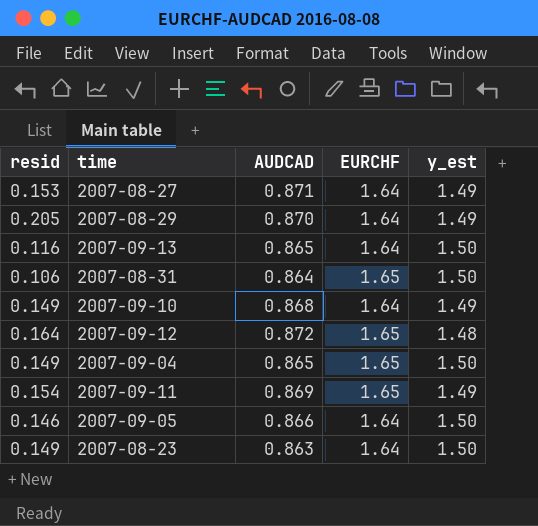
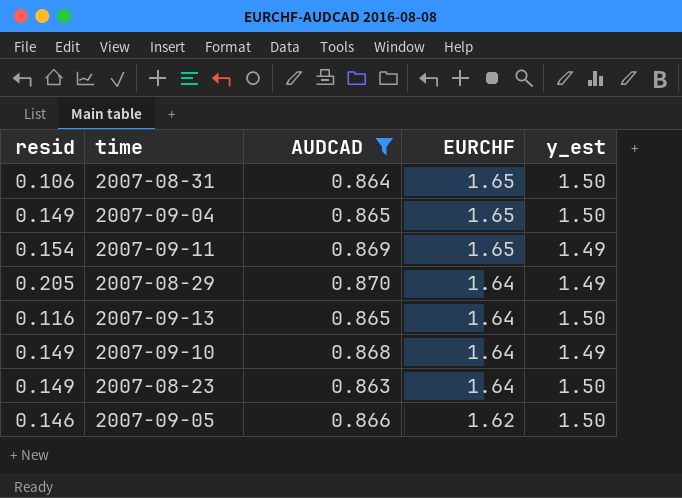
filter: none -> AUDCAD <= 0.870
row order: none -> EURCHF descending
2007-09-05 | EURCHF: 1.64 -> 1.62

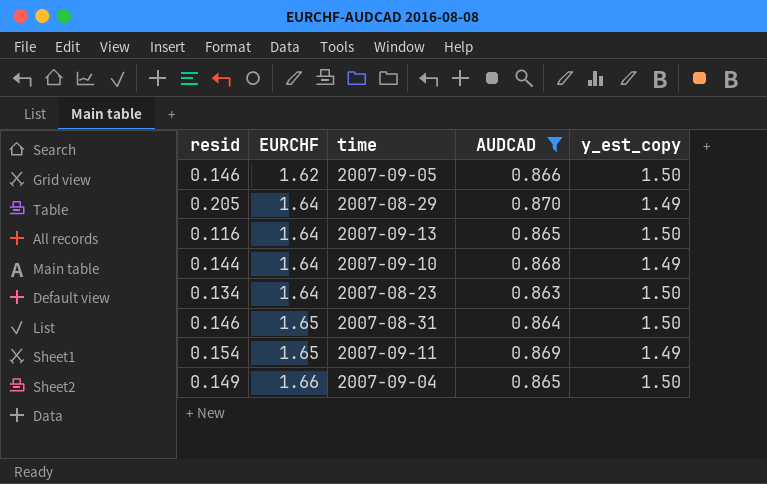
row order: EURCHF descending -> EURCHF ascending
column EURCHF | position: 4 -> 2
column name: y_est -> y_est_copy
2007-09-10 | resid: 0.149 -> 0.144
2007-08-23 | resid: 0.149 -> 0.134
2007-08-31 | resid: 0.106 -> 0.146
2007-09-04 | EURCHF: 1.65 -> 1.66

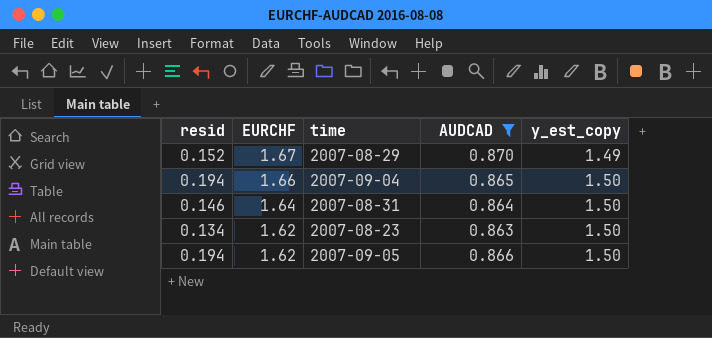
row order: EURCHF ascending -> EURCHF descending
row 2007-09-13: 0.116 | 1.64 | 0.865 | 1.50 -> none
row 2007-09-10: 0.144 | 1.64 | 0.868 | 1.49 -> none
row 2007-09-11: 0.154 | 1.65 | 0.869 | 1.49 -> none
2007-08-29 | resid: 0.205 -> 0.152
2007-08-29 | EURCHF: 1.64 -> 1.67
2007-09-04 | resid: 0.149 -> 0.194
2007-08-31 | EURCHF: 1.65 -> 1.64
2007-08-23 | EURCHF: 1.64 -> 1.62
2007-09-05 | resid: 0.146 -> 0.194

